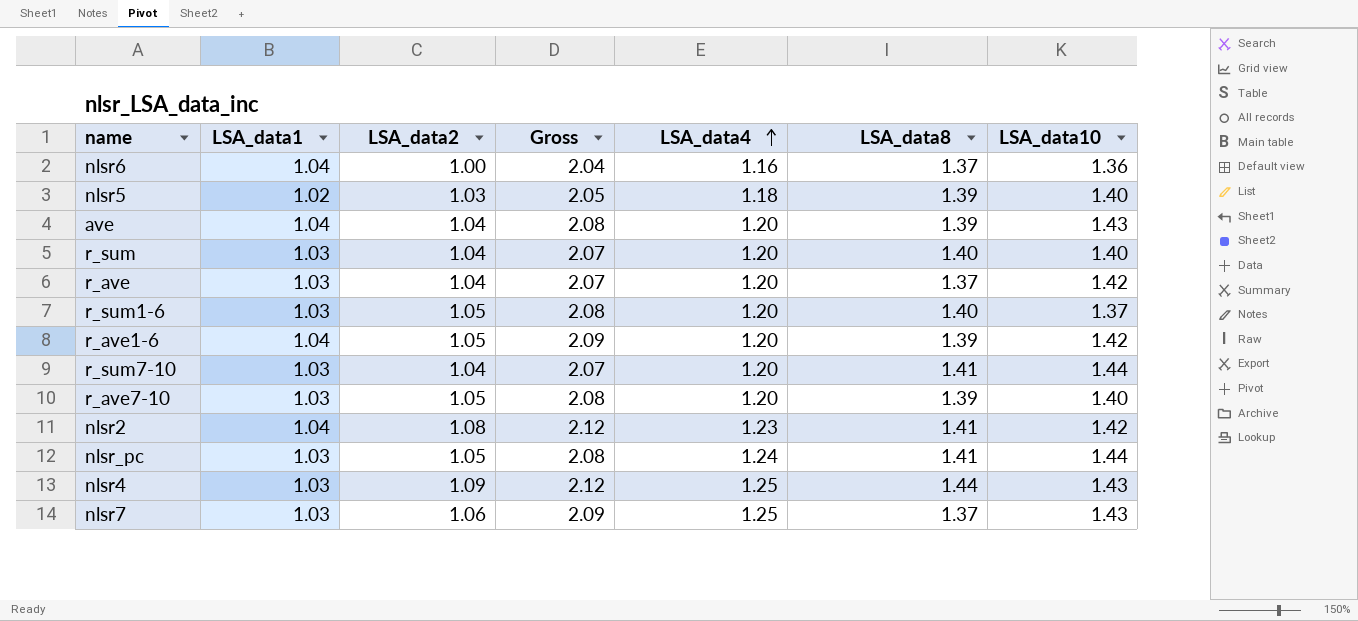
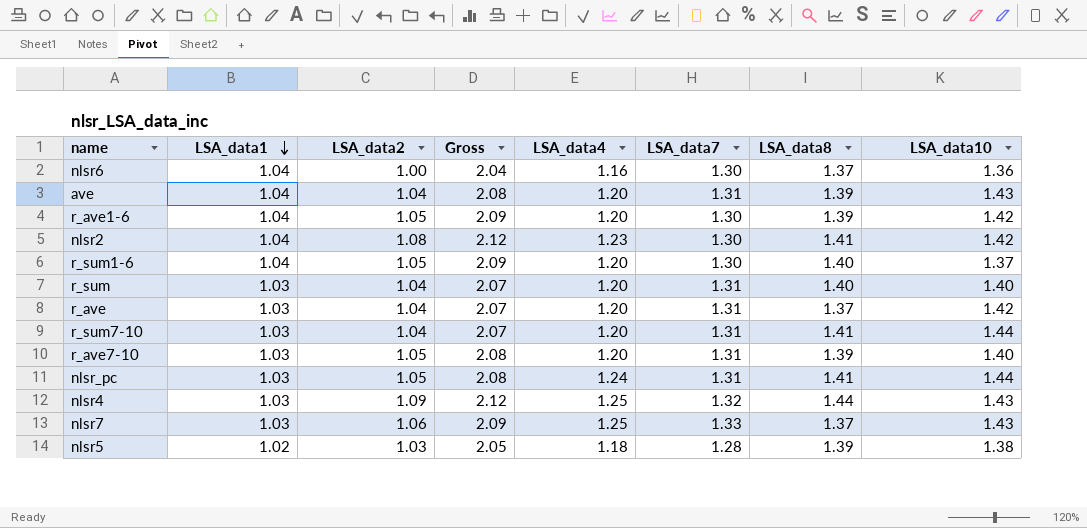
row order: LSA_data4 ascending -> LSA_data1 descending
column LSA_data7 | position: none -> 6
r_sum1-6 | LSA_data1: 1.03 -> 1.04
r_sum1-6 | Gross: 2.08 -> 2.09
nlsr5 | LSA_data10: 1.40 -> 1.38

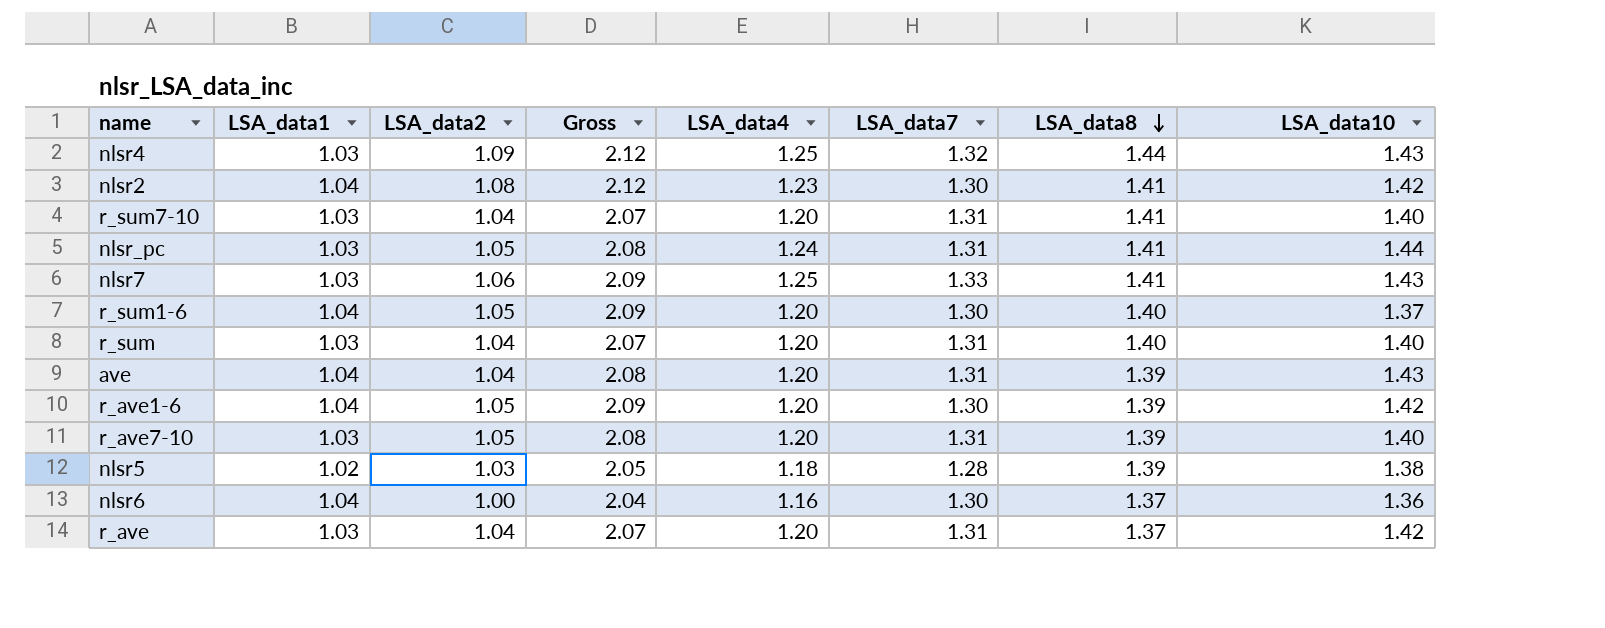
row order: LSA_data1 descending -> LSA_data8 descending
r_sum7-10 | LSA_data10: 1.44 -> 1.40
nlsr7 | LSA_data8: 1.37 -> 1.41

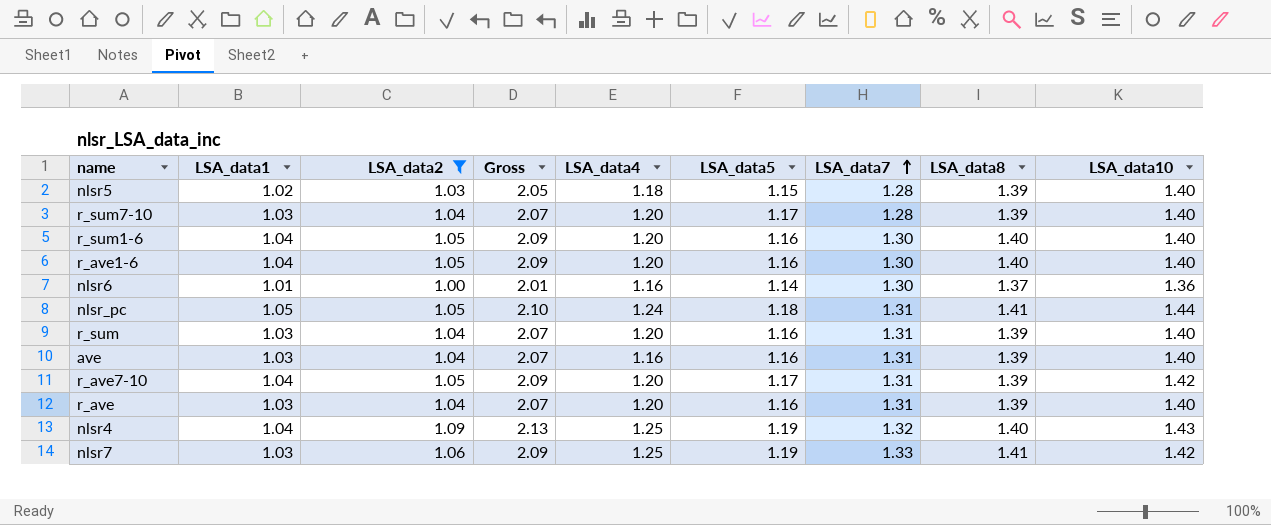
filter: none -> LSA_data2 != 1.08
row order: LSA_data8 descending -> LSA_data7 ascending
column LSA_data5 | position: none -> 6
nlsr5 | LSA_data10: 1.38 -> 1.40
r_sum7-10 | LSA_data7: 1.31 -> 1.28
r_sum7-10 | LSA_data8: 1.41 -> 1.39
r_sum1-6 | LSA_data10: 1.37 -> 1.40
r_ave1-6 | LSA_data8: 1.39 -> 1.40
r_ave1-6 | LSA_data10: 1.42 -> 1.40
nlsr6 | LSA_data1: 1.04 -> 1.01
nlsr6 | Gross: 2.04 -> 2.01
nlsr_pc | LSA_data1: 1.03 -> 1.05
nlsr_pc | Gross: 2.08 -> 2.10
r_sum | LSA_data8: 1.40 -> 1.39
ave | LSA_data1: 1.04 -> 1.03
ave | Gross: 2.08 -> 2.07
ave | LSA_data4: 1.20 -> 1.16
ave | LSA_data10: 1.43 -> 1.40
r_ave7-10 | LSA_data1: 1.03 -> 1.04
r_ave7-10 | Gross: 2.08 -> 2.09
r_ave7-10 | LSA_data10: 1.40 -> 1.42
r_ave | LSA_data8: 1.37 -> 1.39
r_ave | LSA_data10: 1.42 -> 1.40
nlsr4 | LSA_data1: 1.03 -> 1.04
nlsr4 | Gross: 2.12 -> 2.13
nlsr4 | LSA_data8: 1.44 -> 1.40
nlsr7 | LSA_data10: 1.43 -> 1.42

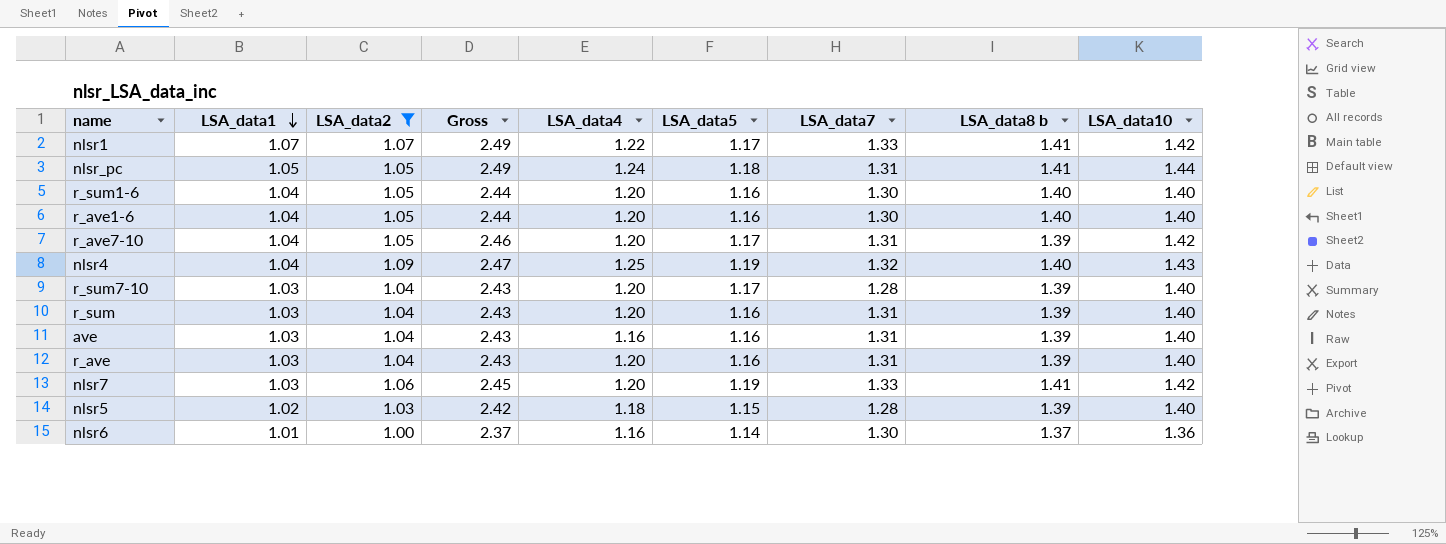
row order: LSA_data7 ascending -> LSA_data1 descending
column Gross | formula: [LSA_data1] + [LSA_data2] -> [LSA_data1] + [LSA_data10]
column name: LSA_data8 -> LSA_data8 b
row nlsr1: none -> 1.07 | 1.07 | 2.49 | 1.22 | 1.17 | 1.33 | 1.41 | 1.42
nlsr7 | LSA_data4: 1.25 -> 1.20

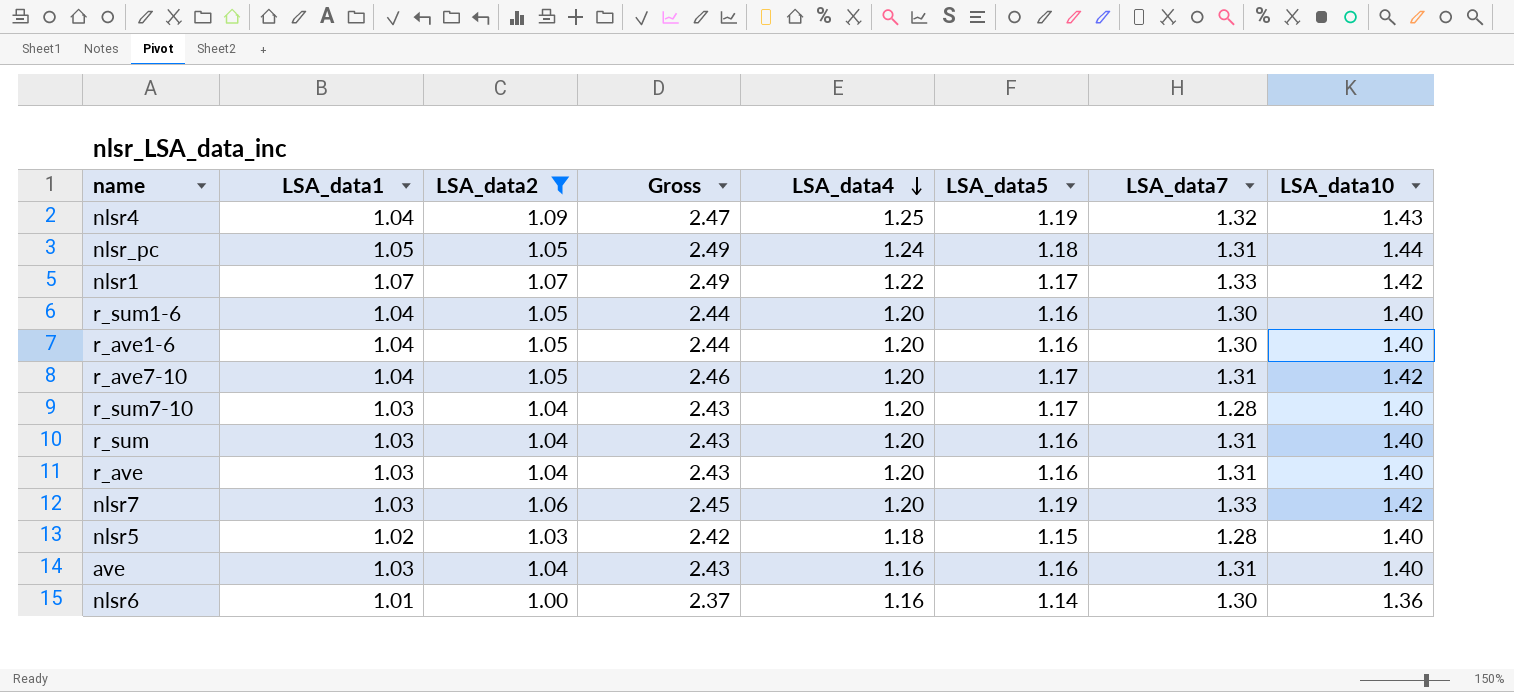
row order: LSA_data1 descending -> LSA_data4 descending
column LSA_data8 b | position: 8 -> none

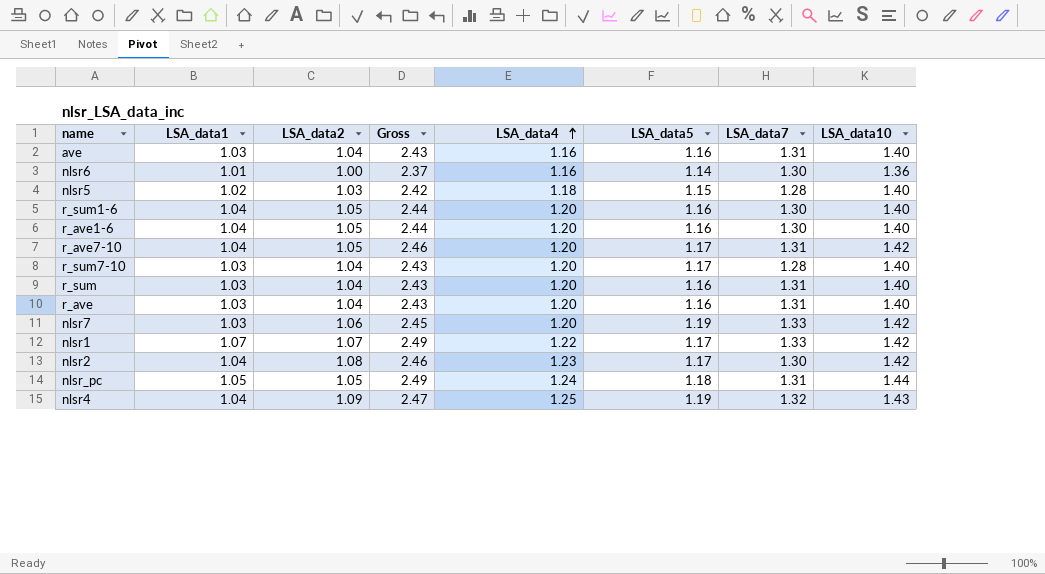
filter: LSA_data2 != 1.08 -> none
row order: LSA_data4 descending -> LSA_data4 ascending

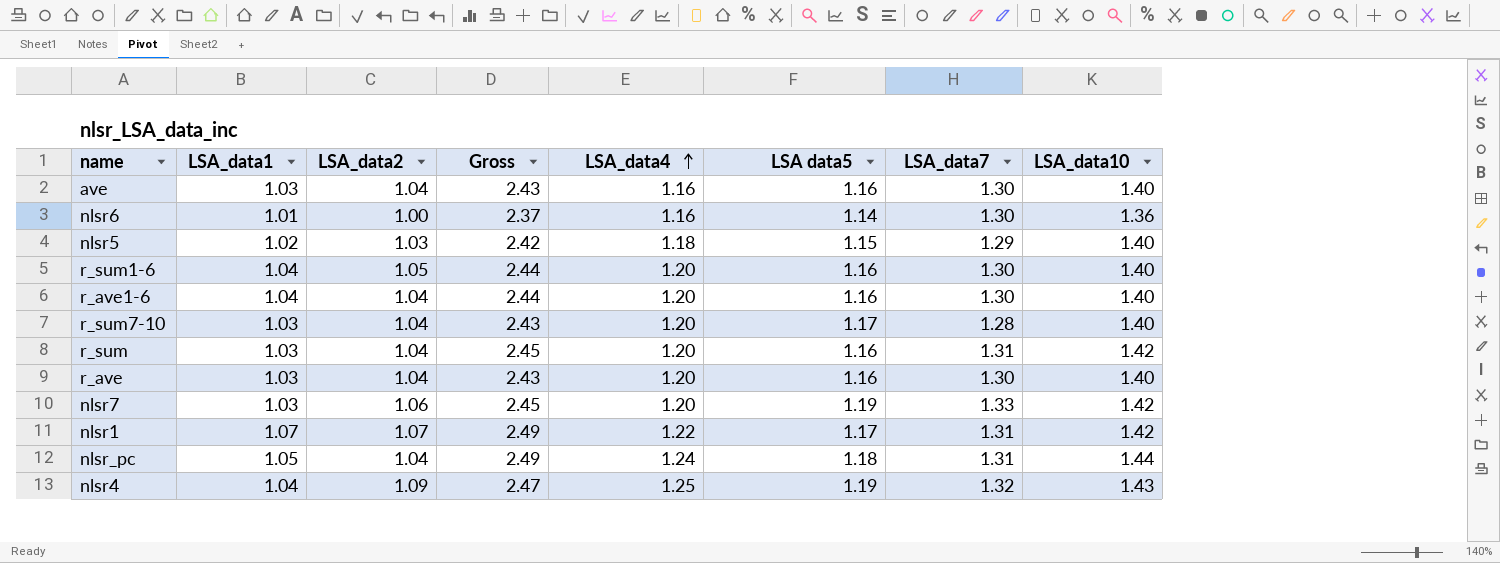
column name: LSA_data5 -> LSA data5
row r_ave7-10: 1.04 | 1.05 | 2.46 | 1.20 | 1.17 | 1.31 | 1.42 -> none
row nlsr2: 1.04 | 1.08 | 2.46 | 1.23 | 1.17 | 1.30 | 1.42 -> none
ave | LSA_data7: 1.31 -> 1.30
nlsr5 | LSA_data7: 1.28 -> 1.29
r_ave1-6 | LSA_data2: 1.05 -> 1.04
r_sum | Gross: 2.43 -> 2.45
r_sum | LSA_data10: 1.40 -> 1.42
r_ave | LSA_data7: 1.31 -> 1.30
nlsr1 | LSA_data7: 1.33 -> 1.31
nlsr_pc | LSA_data2: 1.05 -> 1.04

